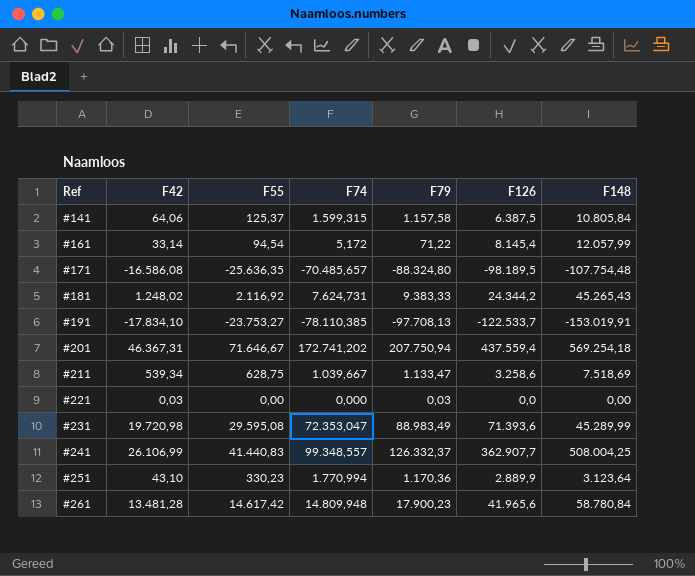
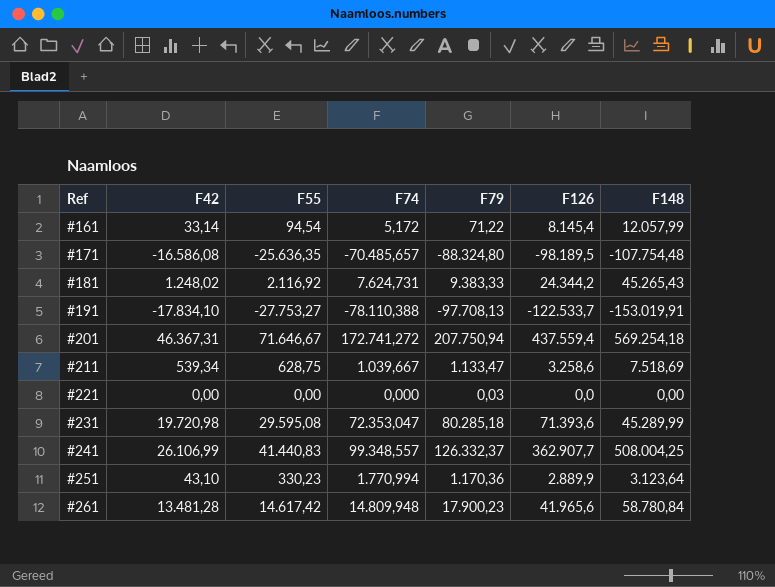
row #141: 64,06 | 125,37 | 1.599,315 | 1.157,58 | 6.387,5 | 10.805,84 -> none
#191 | F55: -23.753,27 -> -27.753,27
#191 | F74: -78.110,385 -> -78.110,388
#201 | F74: 172.741,202 -> 172.741,272
#221 | F42: 0,03 -> 0,00
#231 | F79: 88.983,49 -> 80.285,18

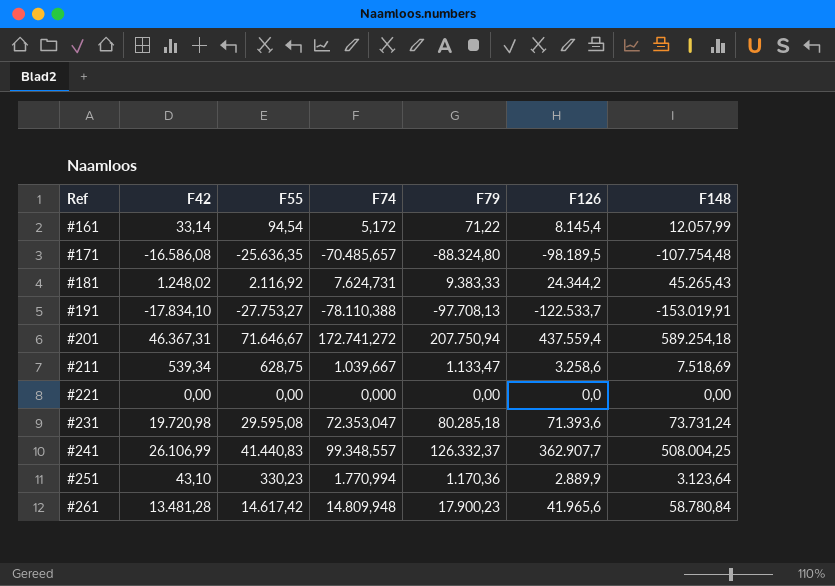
#201 | F148: 569.254,18 -> 589.254,18
#221 | F79: 0,03 -> 0,00
#231 | F148: 45.289,99 -> 73.731,24

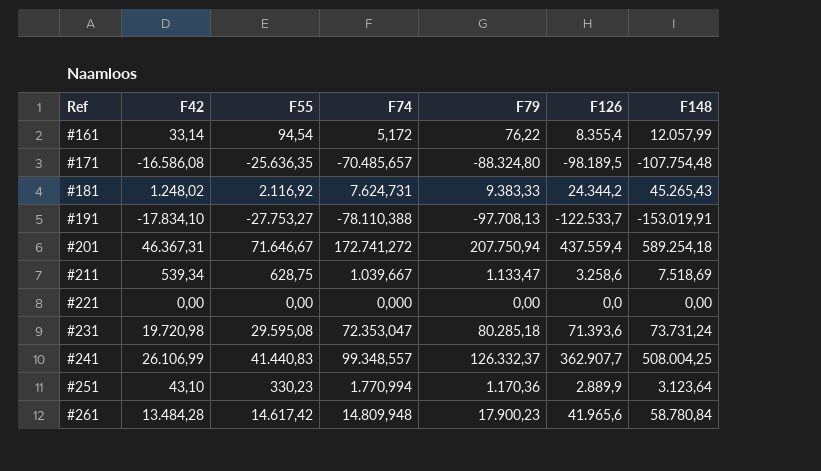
#161 | F79: 71,22 -> 76,22
#161 | F126: 8.145,4 -> 8.355,4
#261 | F42: 13.481,28 -> 13.484,28

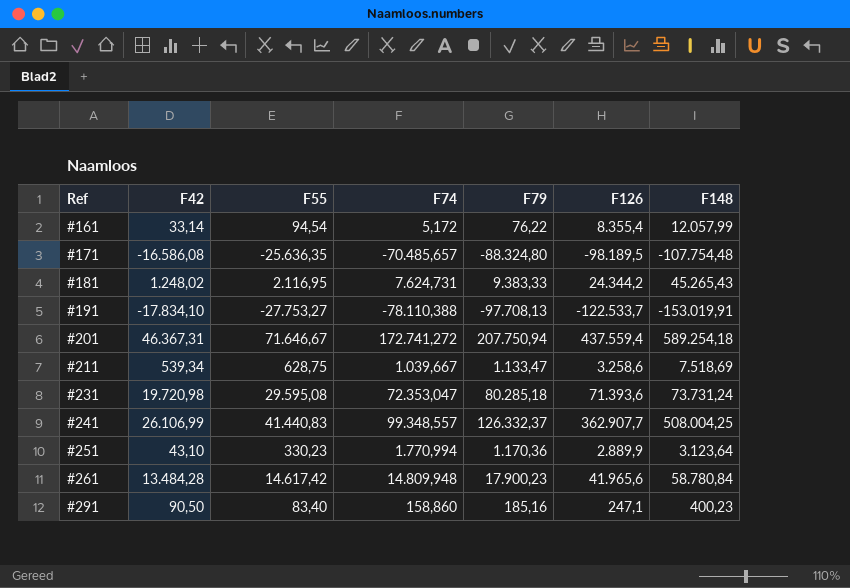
row #221: 0,00 | 0,00 | 0,000 | 0,00 | 0,0 | 0,00 -> none
#181 | F55: 2.116,92 -> 2.116,95
row #291: none -> 90,50 | 83,40 | 158,860 | 185,16 | 247,1 | 400,23

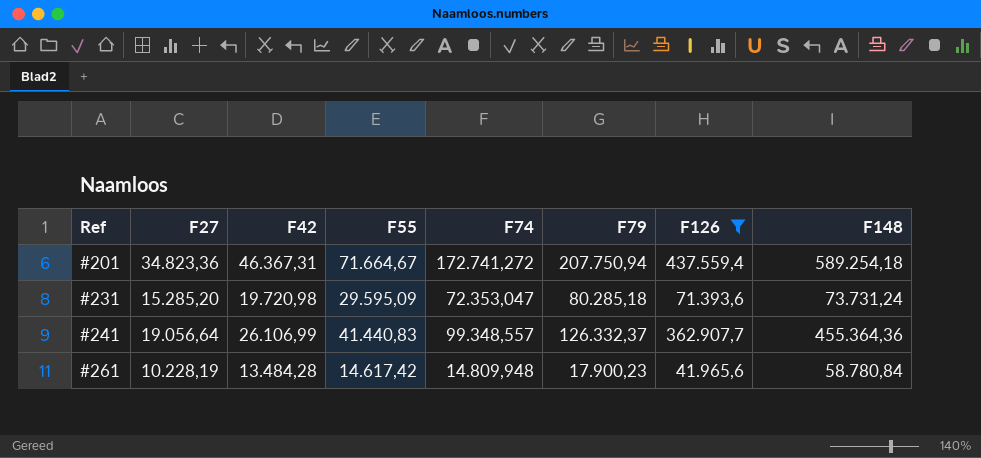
filter: none -> F126 >= 41.965,6
column F27 | position: none -> 2
#201 | F55: 71.646,67 -> 71.664,67
#231 | F55: 29.595,08 -> 29.595,09
#241 | F148: 508.004,25 -> 455.364,36

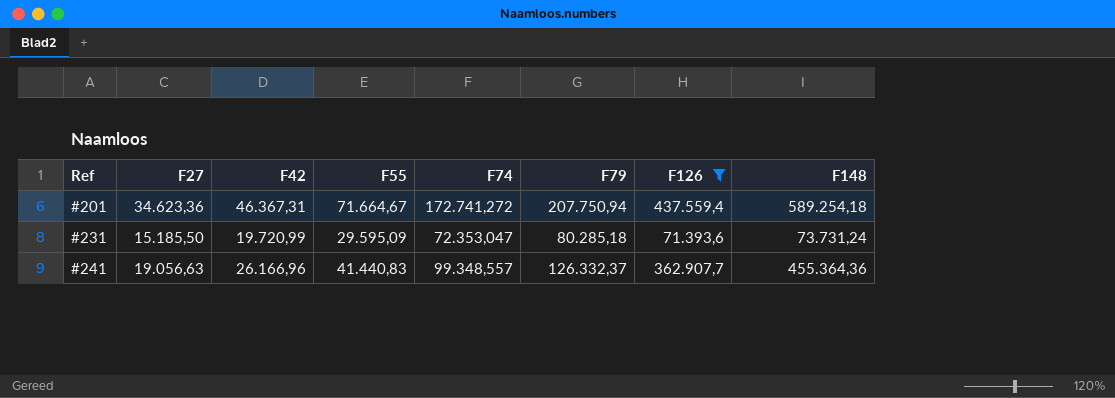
row #261: 10.228,19 | 13.484,28 | 14.617,42 | 14.809,948 | 17.900,23 | 41.965,6 | 58.780,84 -> none
#201 | F27: 34.823,36 -> 34.623,36
#231 | F27: 15.285,20 -> 15.185,50
#231 | F42: 19.720,98 -> 19.720,99
#241 | F27: 19.056,64 -> 19.056,63
#241 | F42: 26.106,99 -> 26.166,96

